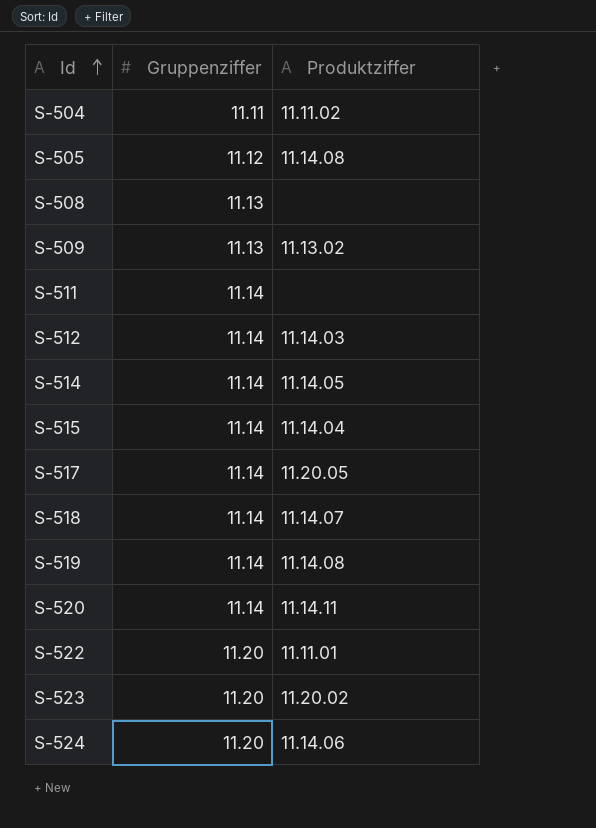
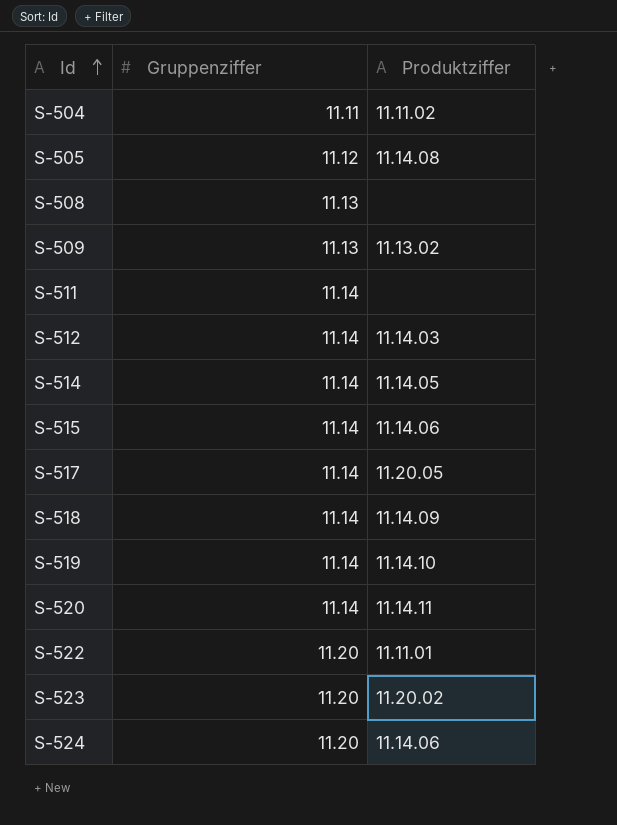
S-515 | Produktziffer: 11.14.04 -> 11.14.06
S-518 | Produktziffer: 11.14.07 -> 11.14.09
S-519 | Produktziffer: 11.14.08 -> 11.14.10

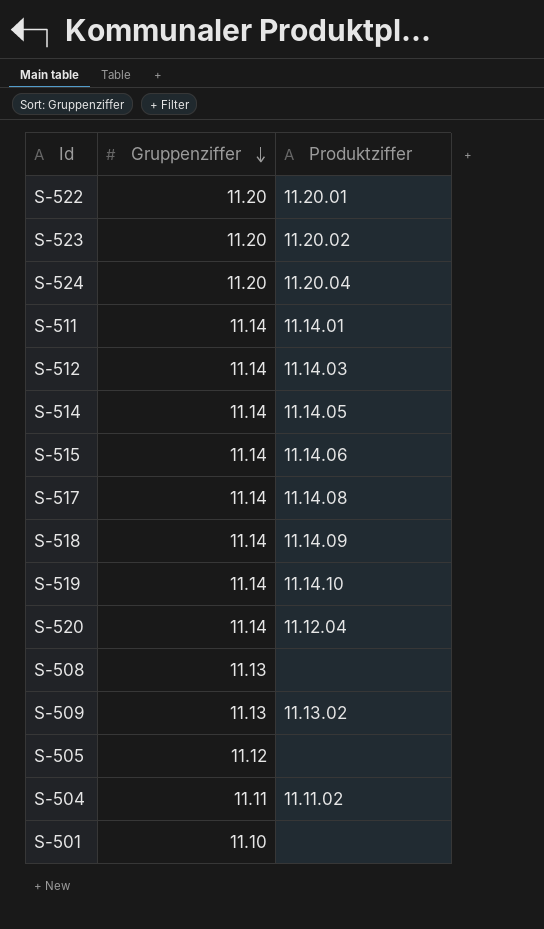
row order: Id ascending -> Gruppenziffer descending
S-522 | Produktziffer: 11.11.01 -> 11.20.01
S-524 | Produktziffer: 11.14.06 -> 11.20.04
S-511 | Produktziffer: none -> 11.14.01
S-517 | Produktziffer: 11.20.05 -> 11.14.08
S-520 | Produktziffer: 11.14.11 -> 11.12.04
S-505 | Produktziffer: 11.14.08 -> none
row S-501: none -> 11.10 | none

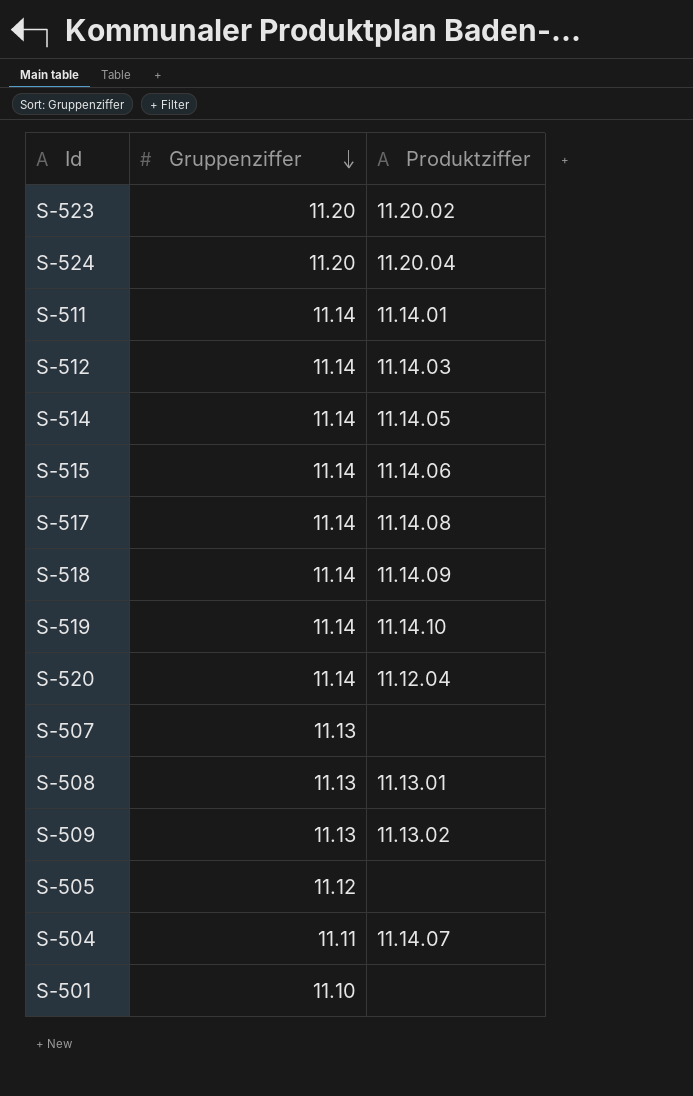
row S-522: 11.20 | 11.20.01 -> none
row S-507: none -> 11.13 | none
S-508 | Produktziffer: none -> 11.13.01
S-504 | Produktziffer: 11.11.02 -> 11.14.07

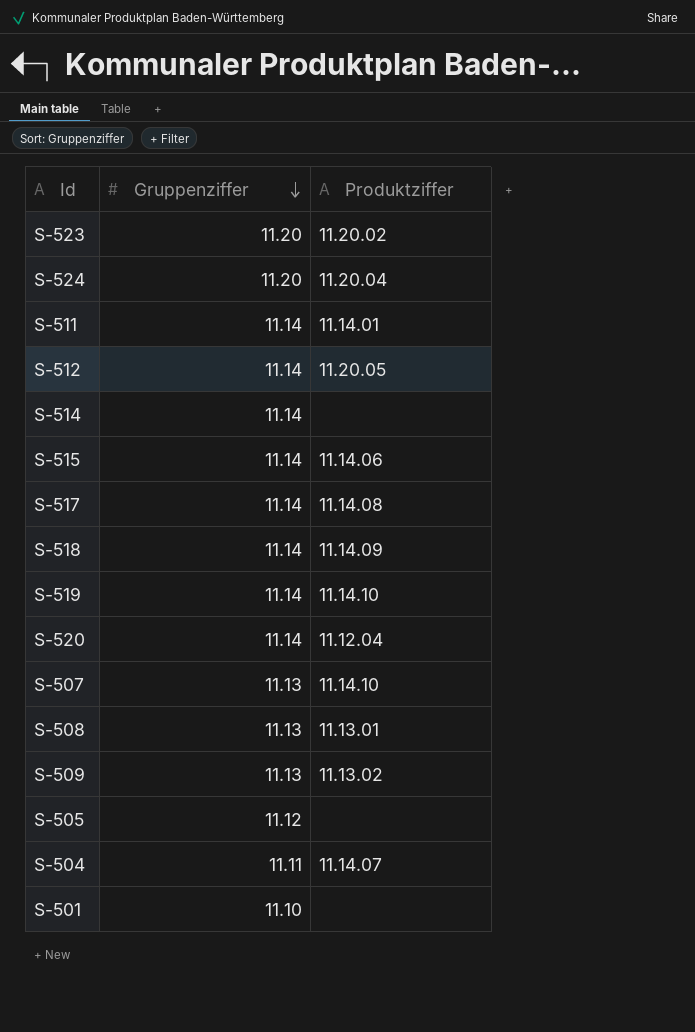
S-512 | Produktziffer: 11.14.03 -> 11.20.05
S-514 | Produktziffer: 11.14.05 -> none
S-507 | Produktziffer: none -> 11.14.10

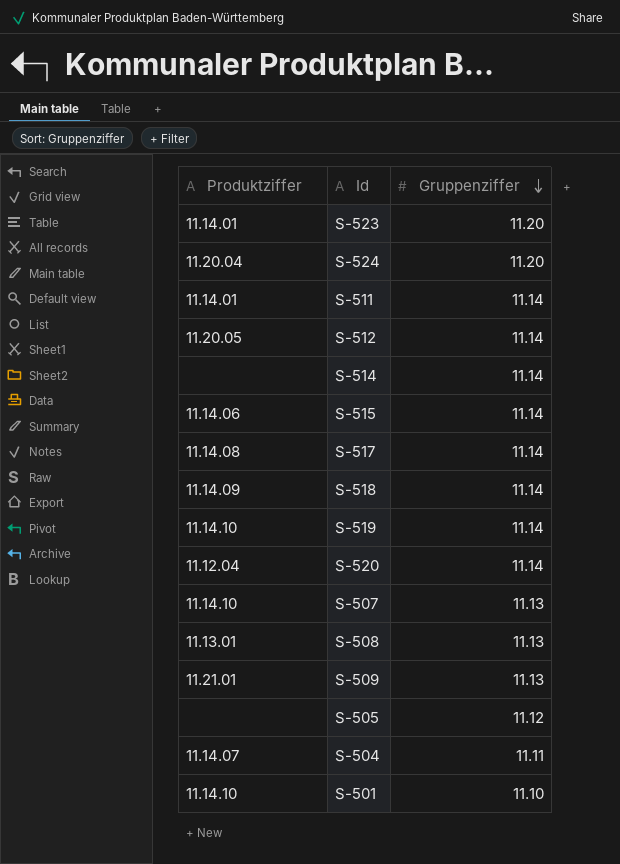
column Produktziffer | position: 3 -> 1
S-523 | Produktziffer: 11.20.02 -> 11.14.01
S-509 | Produktziffer: 11.13.02 -> 11.21.01
S-501 | Produktziffer: none -> 11.14.10

